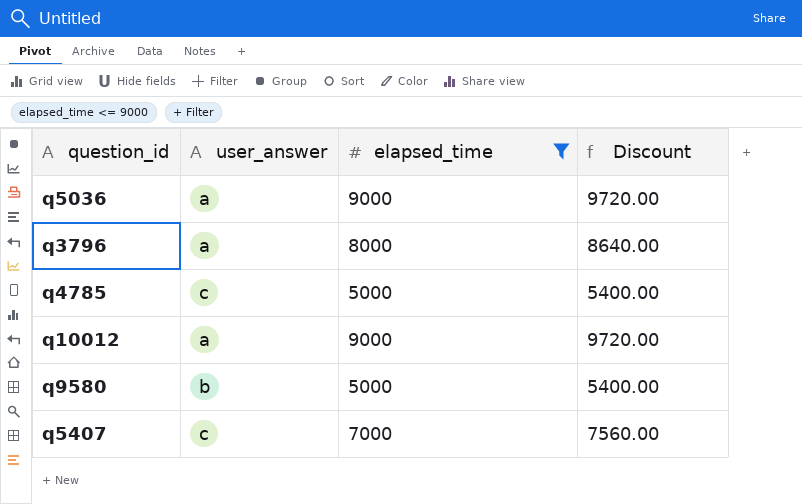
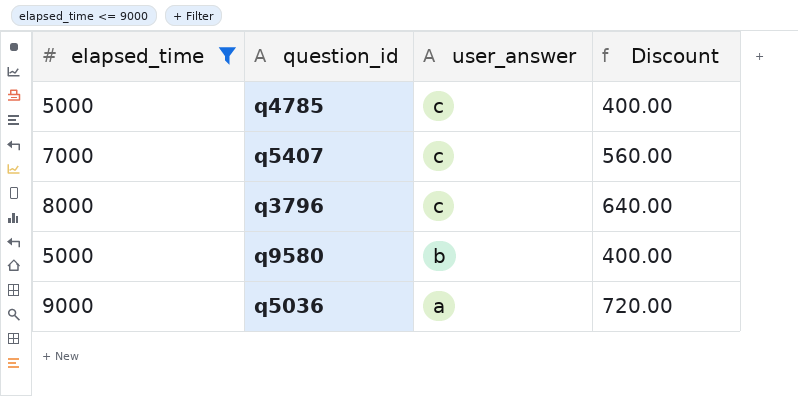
row order: none -> user_answer descending
column elapsed_time | position: 3 -> 1
column Discount | formula: [elapsed_time] * 1.08 -> [elapsed_time] * 0.08
row q10012: a | 9000 | 9720.00 -> none
q3796 | user_answer: a -> c

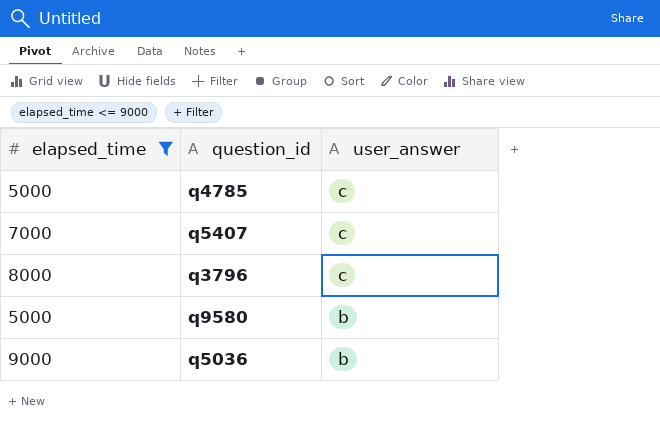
column Discount | formula: [elapsed_time] * 0.08 -> none
q5036 | user_answer: a -> b

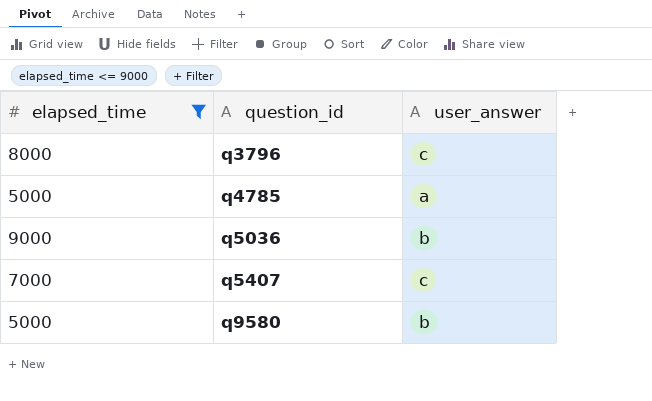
row order: user_answer descending -> question_id ascending
q4785 | user_answer: c -> a

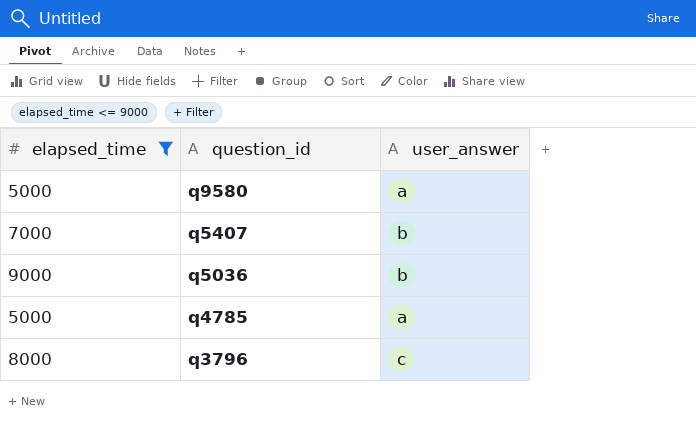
row order: question_id ascending -> question_id descending
q9580 | user_answer: b -> a
q5407 | user_answer: c -> b

